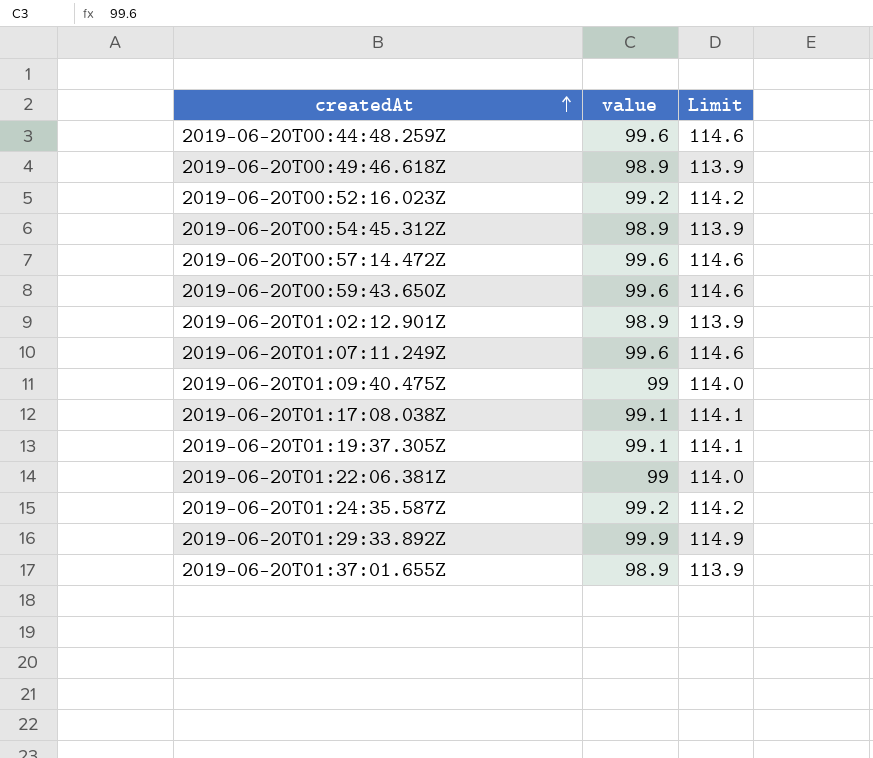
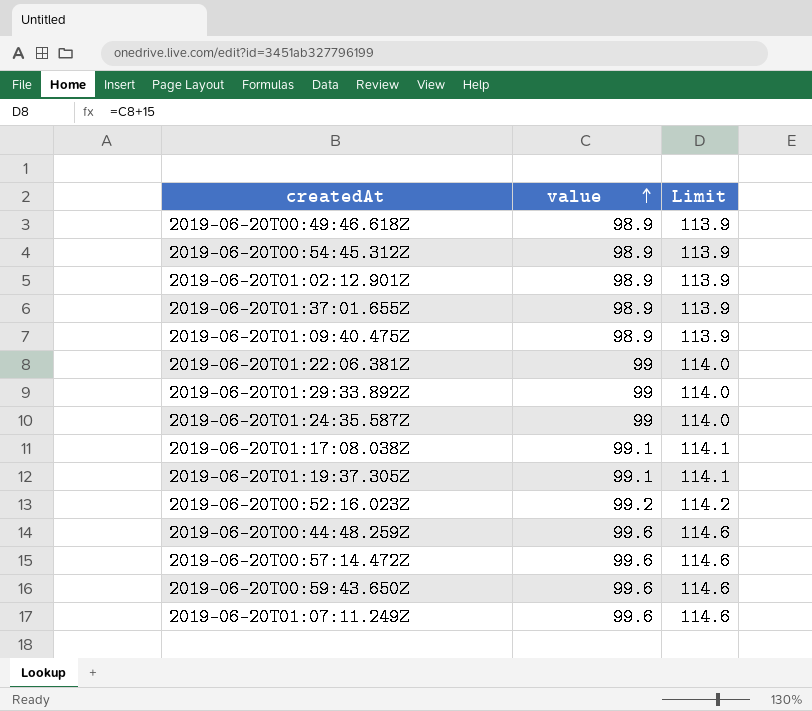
row order: createdAt ascending -> value ascending
2019-06-20T01:09:40.475Z | value: 99 -> 98.9
2019-06-20T01:09:40.475Z | Limit: 114.0 -> 113.9
2019-06-20T01:29:33.892Z | value: 99.9 -> 99
2019-06-20T01:29:33.892Z | Limit: 114.9 -> 114.0
2019-06-20T01:24:35.587Z | value: 99.2 -> 99
2019-06-20T01:24:35.587Z | Limit: 114.2 -> 114.0

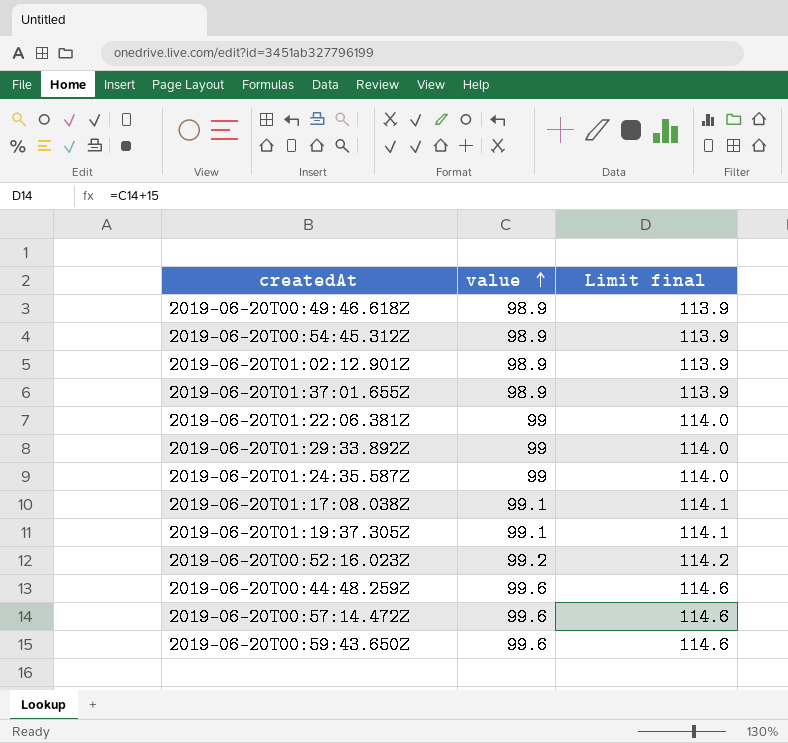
column name: Limit -> Limit final
row 2019-06-20T01:09:40.475Z: 98.9 | 113.9 -> none
row 2019-06-20T01:07:11.249Z: 99.6 | 114.6 -> none

